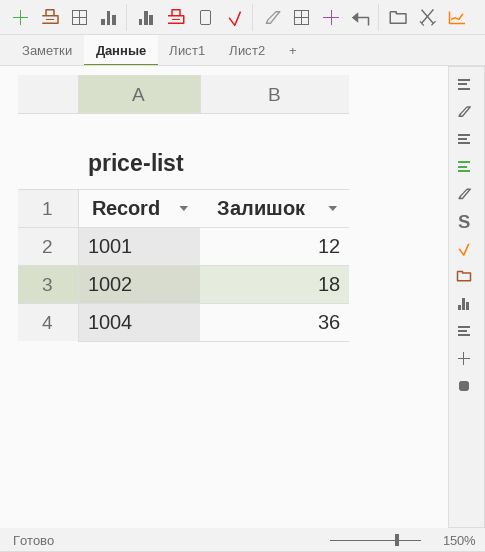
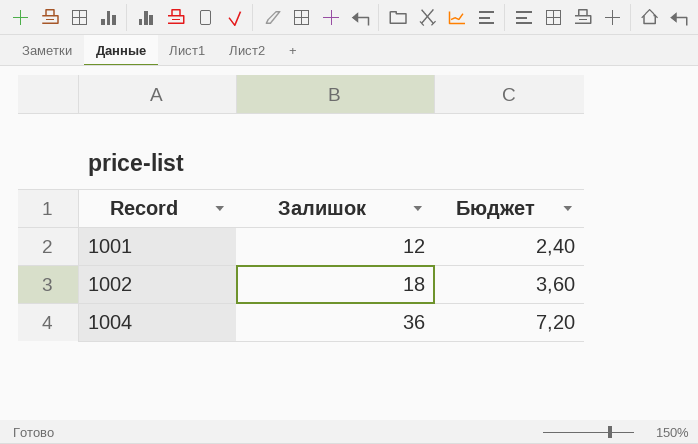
column Бюджет | formula: none -> [Залишок] * 0,2

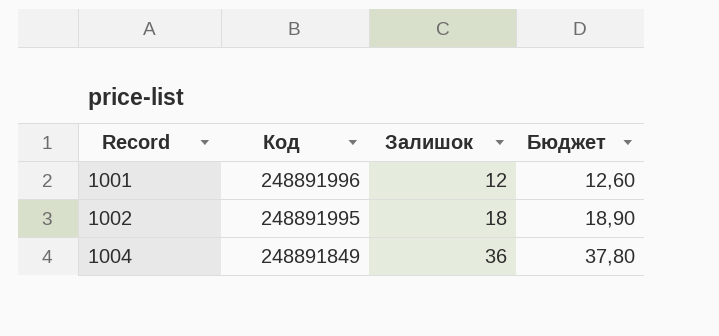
column Код | position: none -> 2
column Бюджет | formula: [Залишок] * 0,2 -> [Залишок] * 1,05

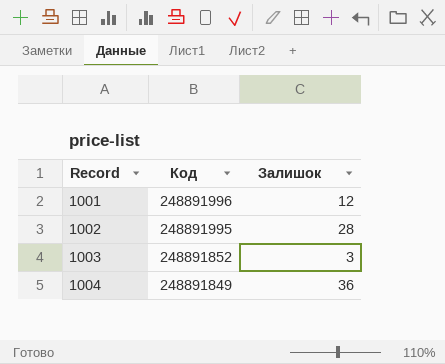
column Бюджет | formula: [Залишок] * 1,05 -> none
1002 | Залишок: 18 -> 28
row 1003: none -> 248891852 | 3

